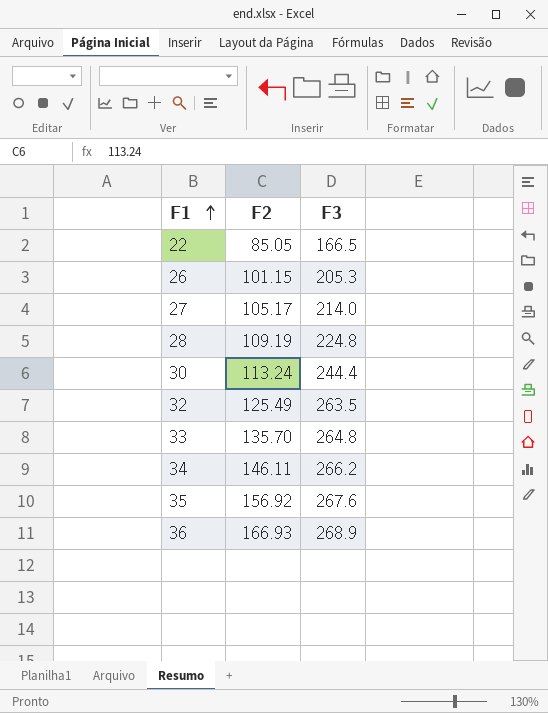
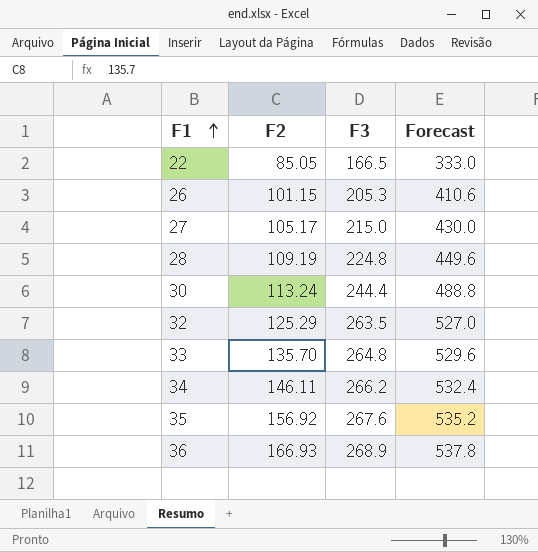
column Forecast | formula: none -> [F3] * 2
27 | F3: 214.0 -> 215.0
32 | F2: 125.49 -> 125.29

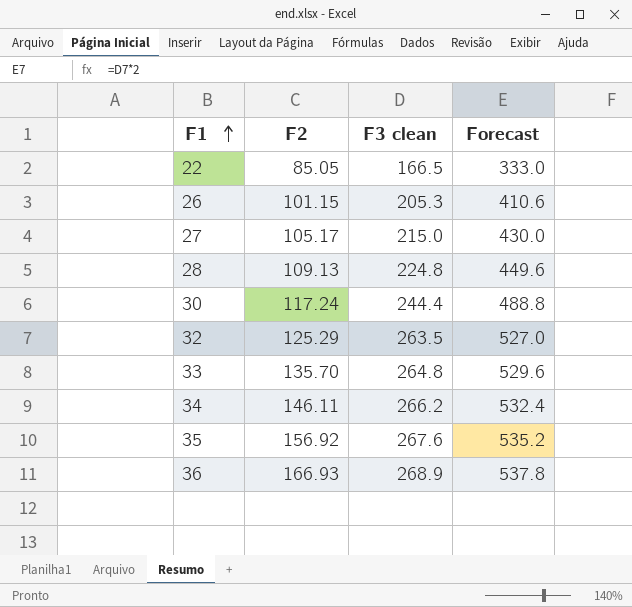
column name: F3 -> F3 clean
28 | F2: 109.19 -> 109.13
30 | F2: 113.24 -> 117.24

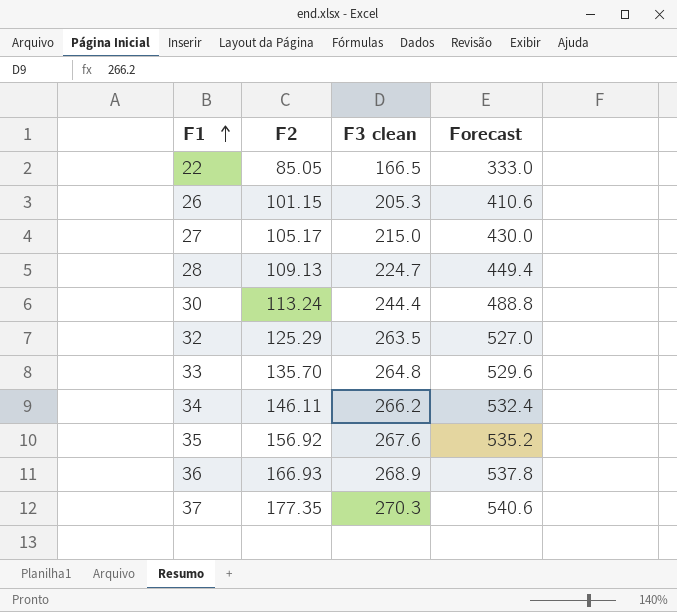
28 | F3 clean: 224.8 -> 224.7
28 | Forecast: 449.6 -> 449.4
30 | F2: 117.24 -> 113.24
row 37: none -> 177.35 | 270.3 | 540.6

